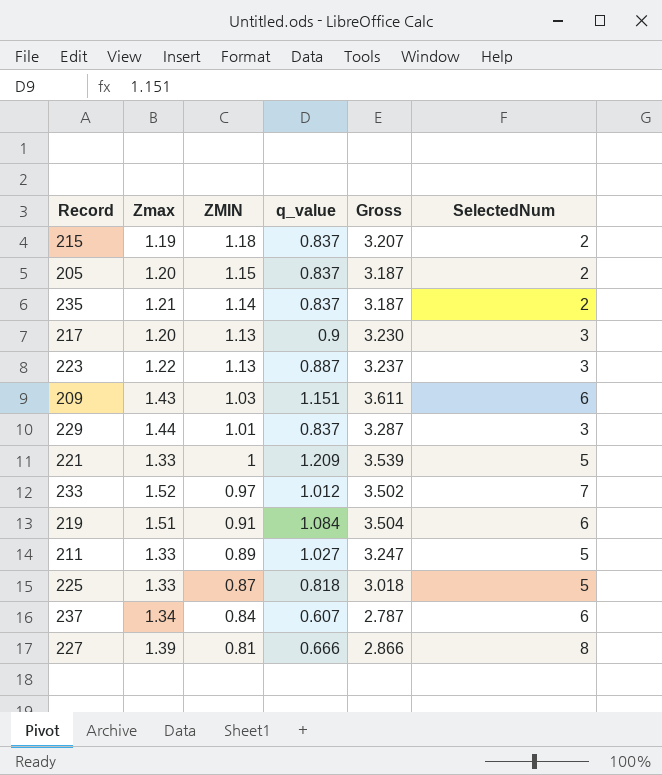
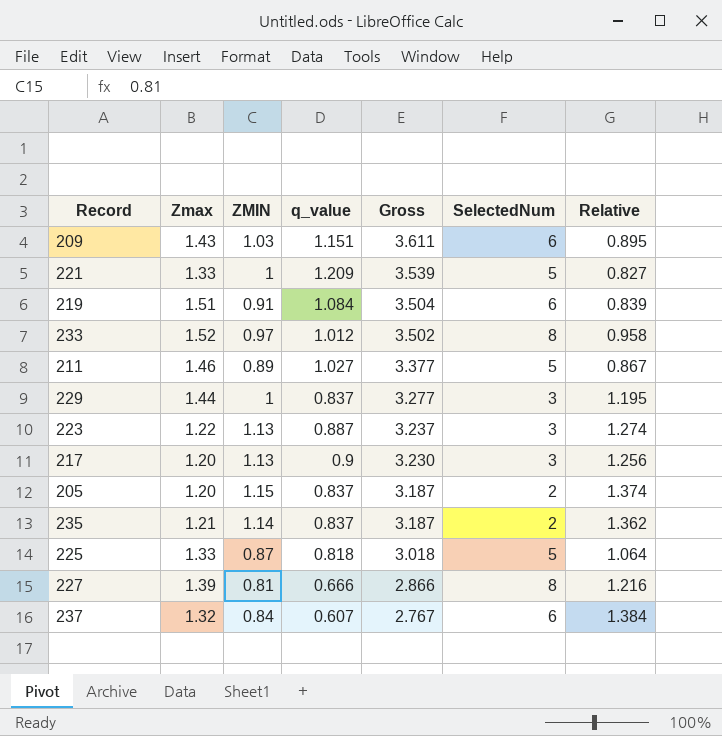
row order: ZMIN descending -> Gross descending
column Relative | formula: none -> [ZMIN] / [q_value]
row 215: 1.19 | 1.18 | 0.837 | 3.207 | 2 -> none
233 | SelectedNum: 7 -> 8
211 | Zmax: 1.33 -> 1.46
211 | Gross: 3.247 -> 3.377
229 | ZMIN: 1.01 -> 1
229 | Gross: 3.287 -> 3.277
237 | Zmax: 1.34 -> 1.32
237 | Gross: 2.787 -> 2.767

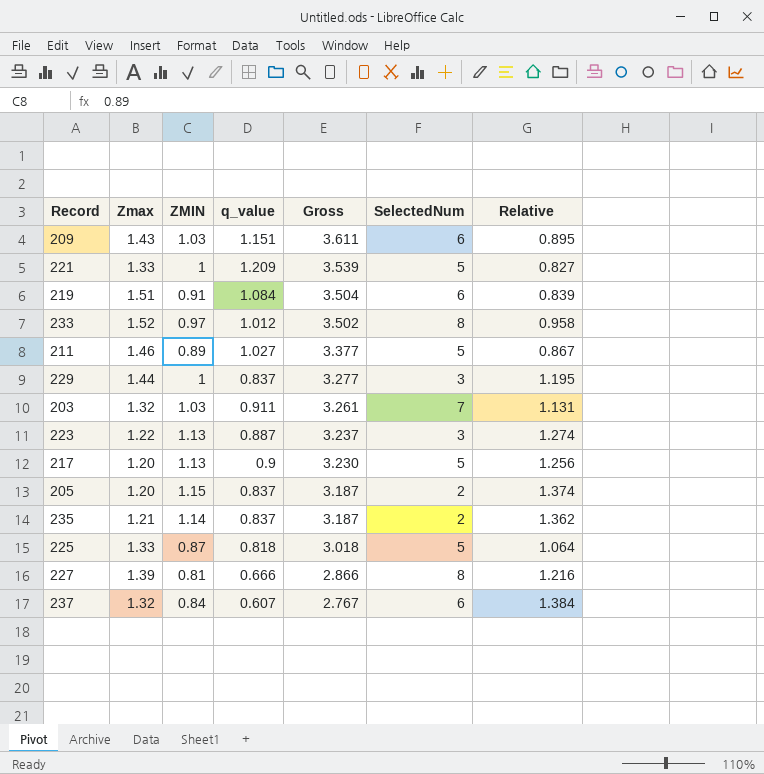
row 203: none -> 1.32 | 1.03 | 0.911 | 3.261 | 7 | 1.131
217 | SelectedNum: 3 -> 5

